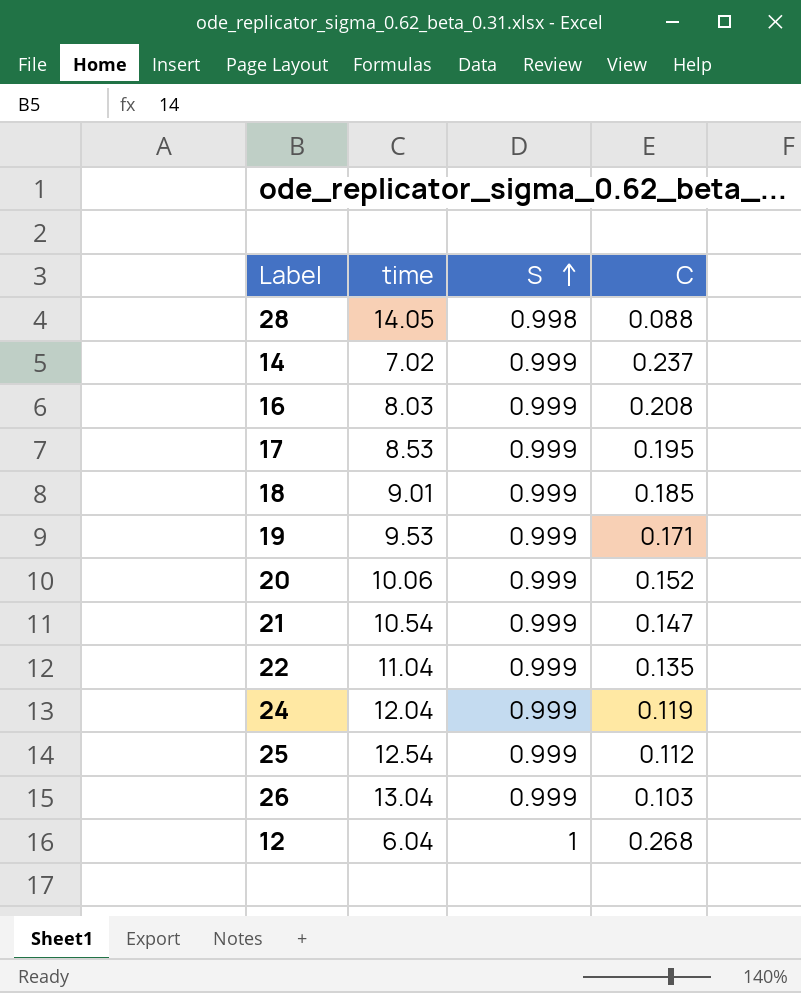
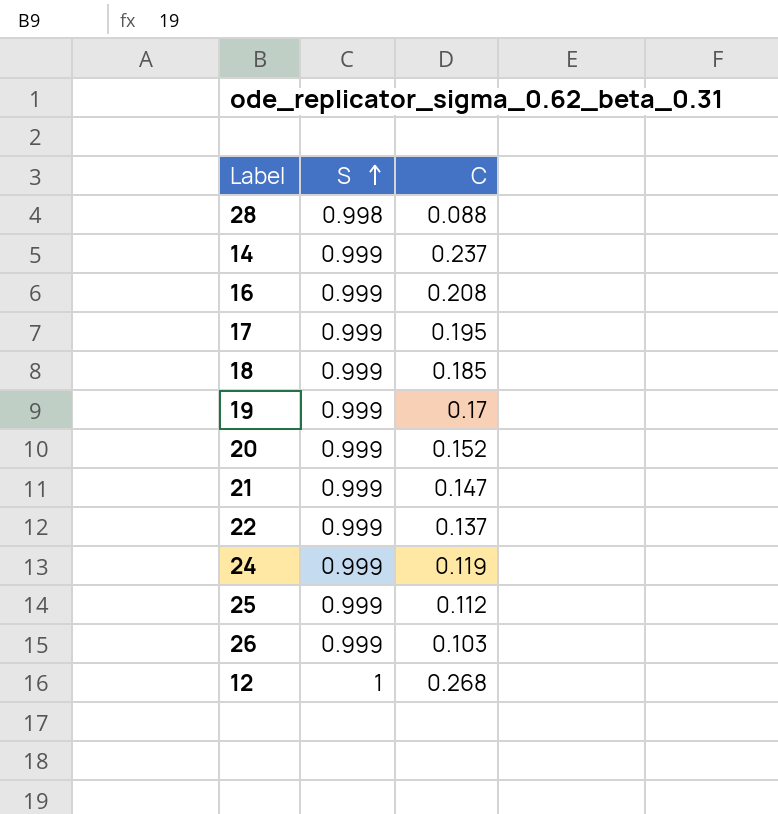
column time | position: 2 -> none
19 | C: 0.171 -> 0.17
22 | C: 0.135 -> 0.137

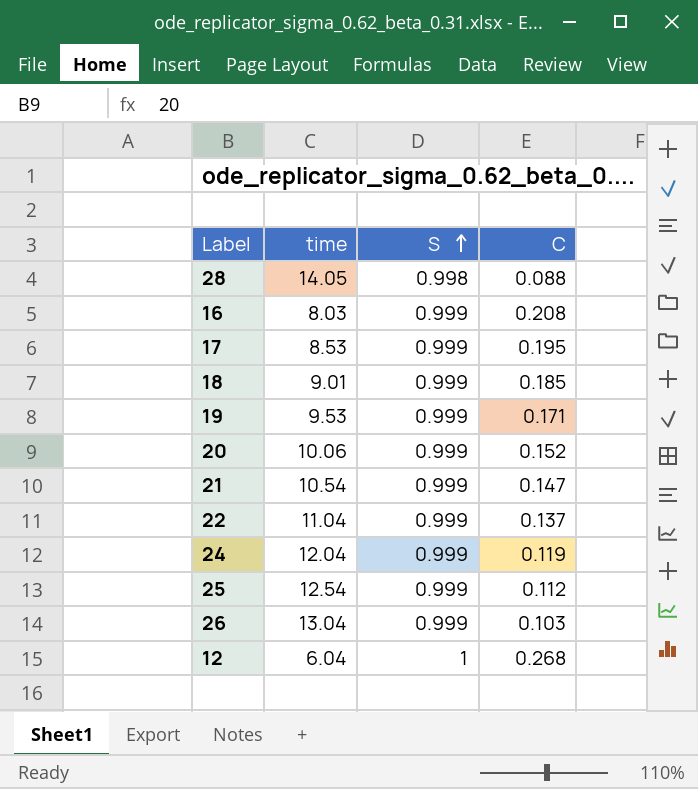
column time | position: none -> 2
row 14: 0.999 | 0.237 -> none
19 | C: 0.17 -> 0.171

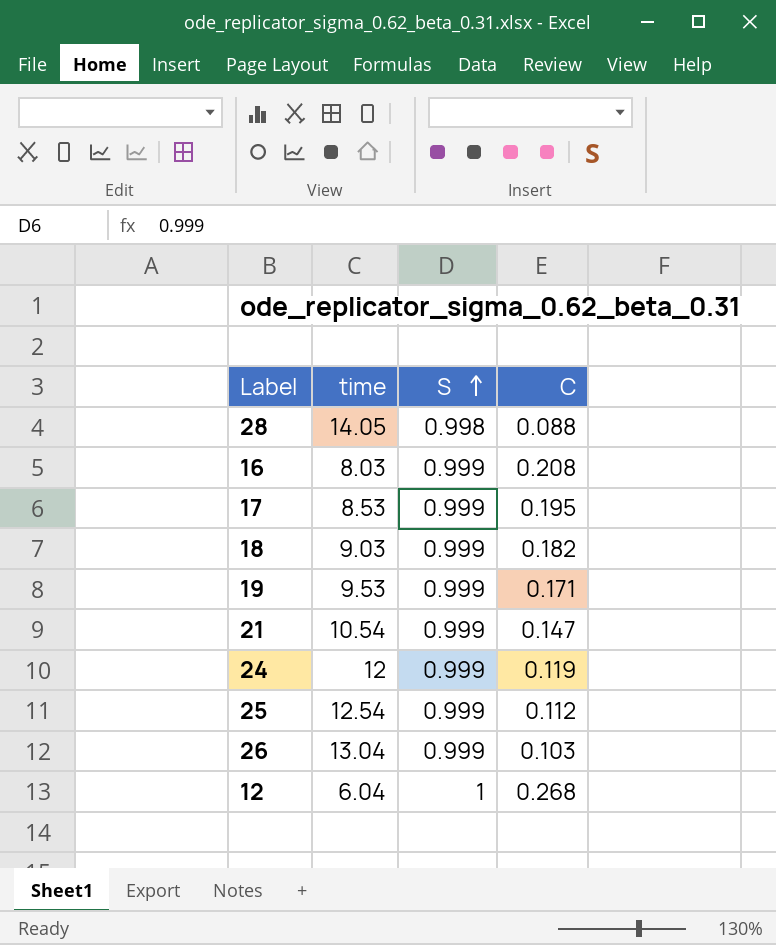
row 20: 10.06 | 0.999 | 0.152 -> none
row 22: 11.04 | 0.999 | 0.137 -> none
18 | time: 9.01 -> 9.03
18 | C: 0.185 -> 0.182
24 | time: 12.04 -> 12

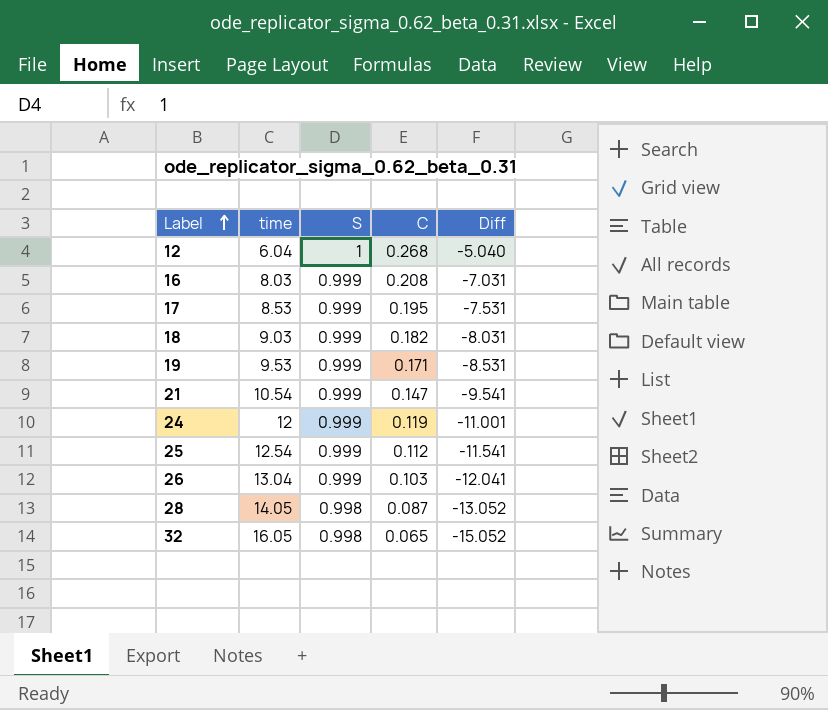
row order: S ascending -> Label ascending
column Diff | formula: none -> [S] - [time]
28 | C: 0.088 -> 0.087
row 32: none -> 16.05 | 0.998 | 0.065 | -15.052

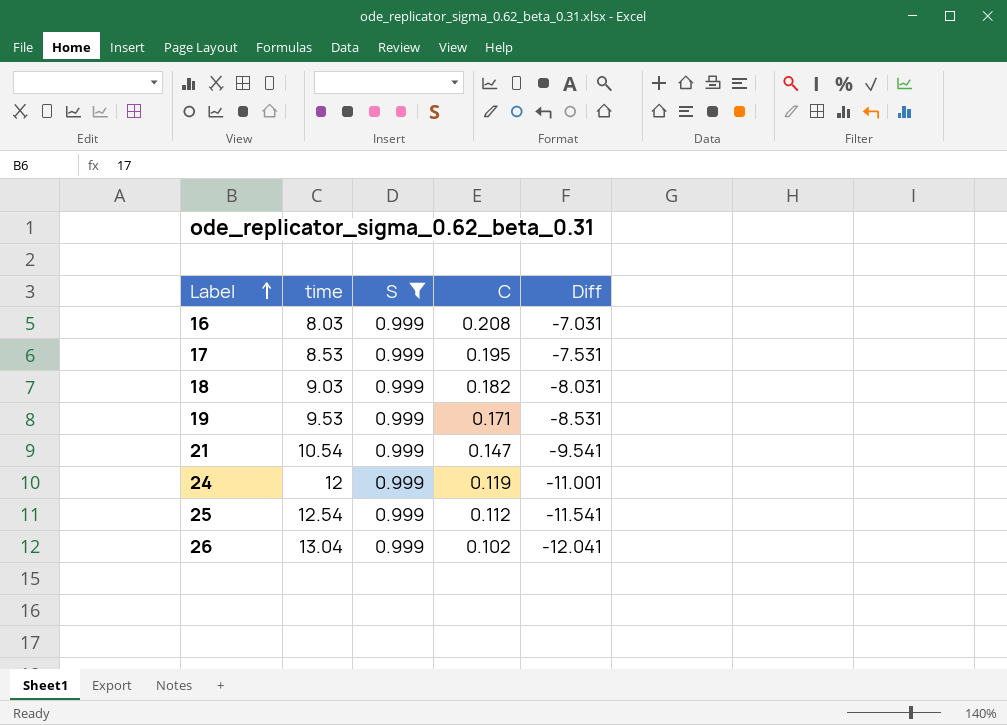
filter: none -> S = 0.999
26 | C: 0.103 -> 0.102

